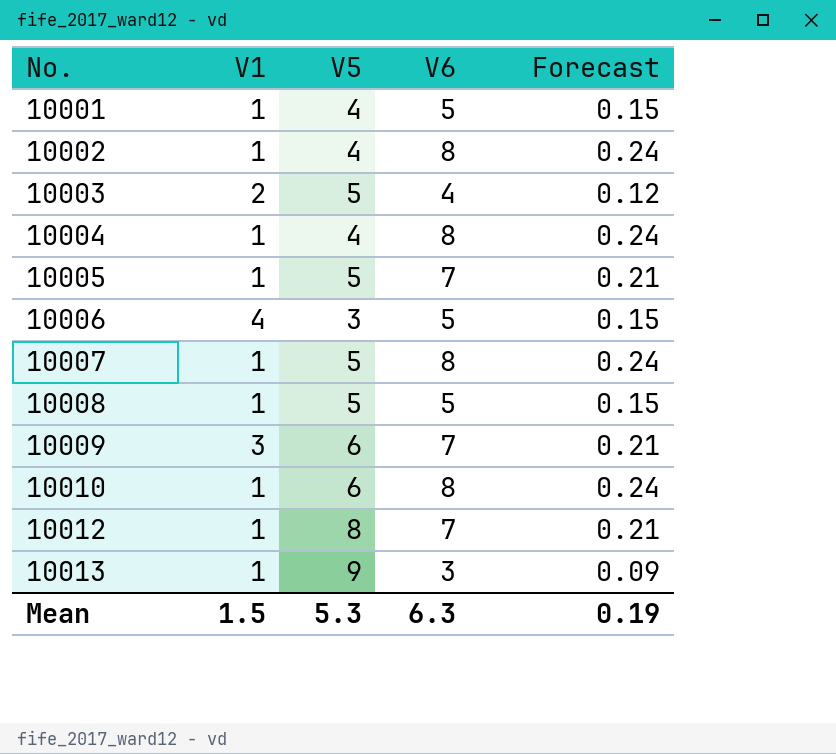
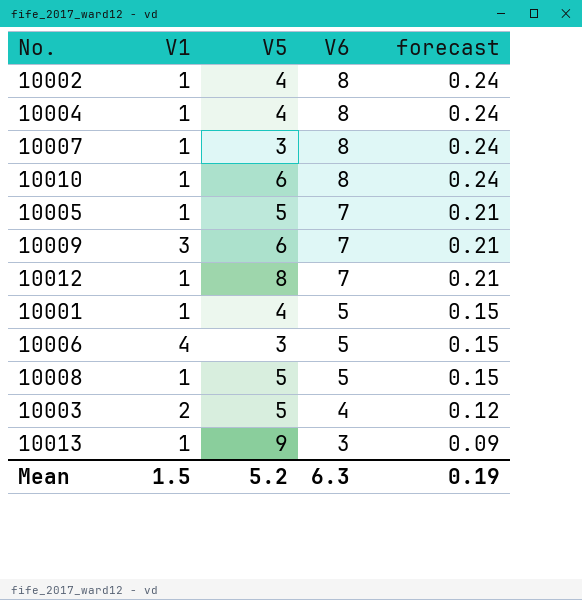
row order: No. ascending -> V6 descending
column name: Forecast -> forecast
10007 | V5: 5 -> 3
Mean | V5: 5.3 -> 5.2

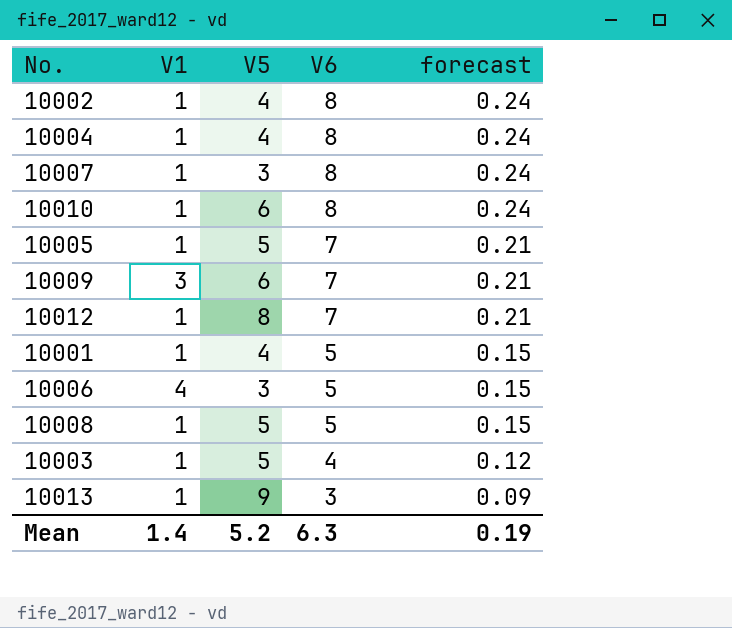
10003 | V1: 2 -> 1
Mean | V1: 1.5 -> 1.4

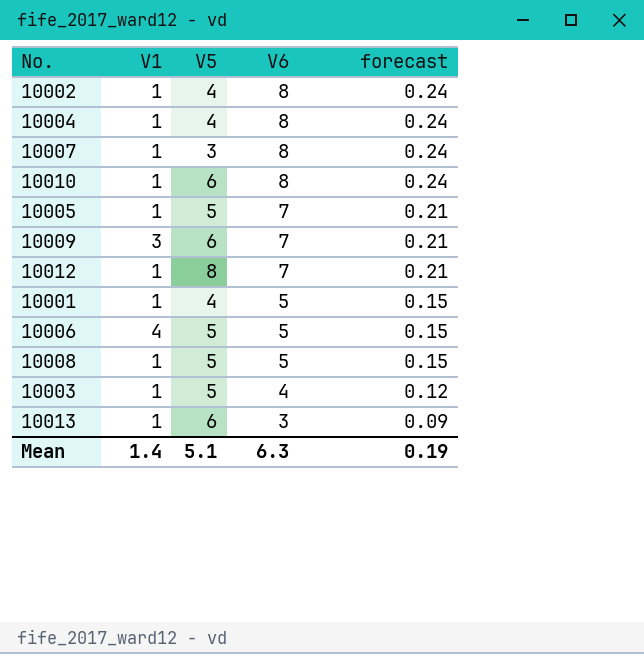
10006 | V5: 3 -> 5
10013 | V5: 9 -> 6
Mean | V5: 5.2 -> 5.1

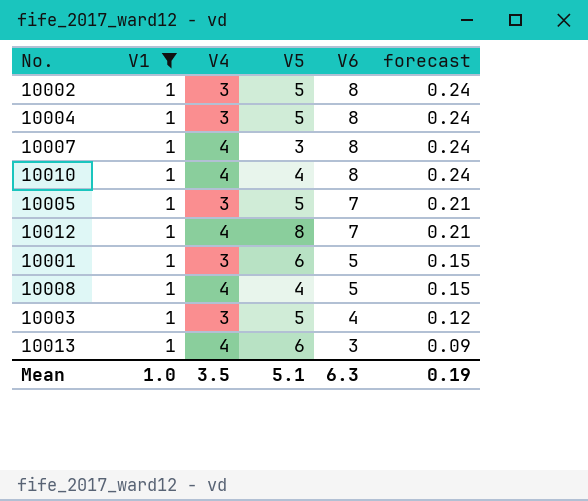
filter: none -> V1 = 1
column V4 | position: none -> 3
10002 | V5: 4 -> 5
10004 | V5: 4 -> 5
10010 | V5: 6 -> 4
10001 | V5: 4 -> 6
10008 | V5: 5 -> 4
Mean | V1: 1.4 -> 1.0

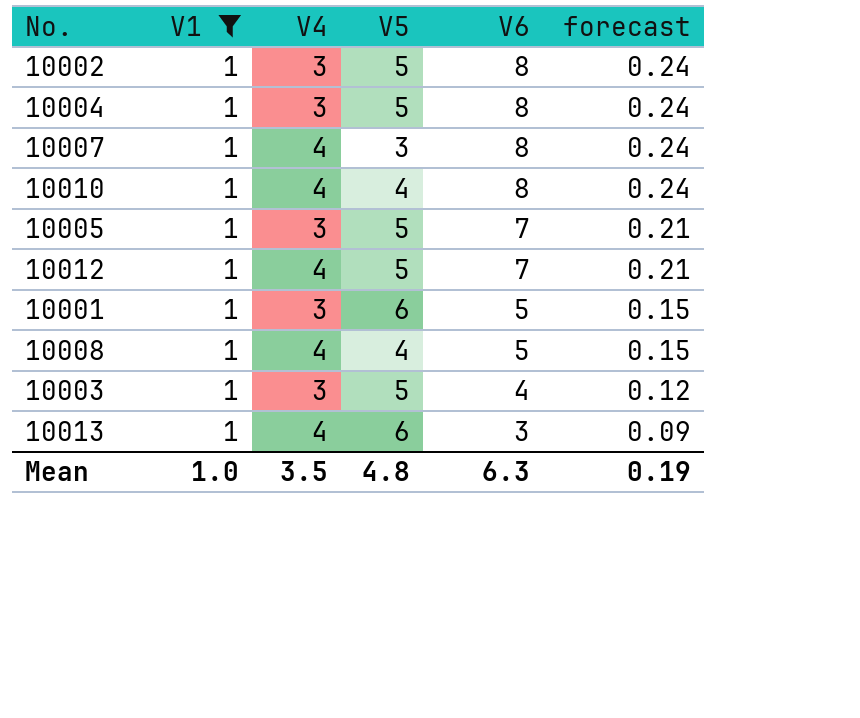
10012 | V5: 8 -> 5
Mean | V5: 5.1 -> 4.8

